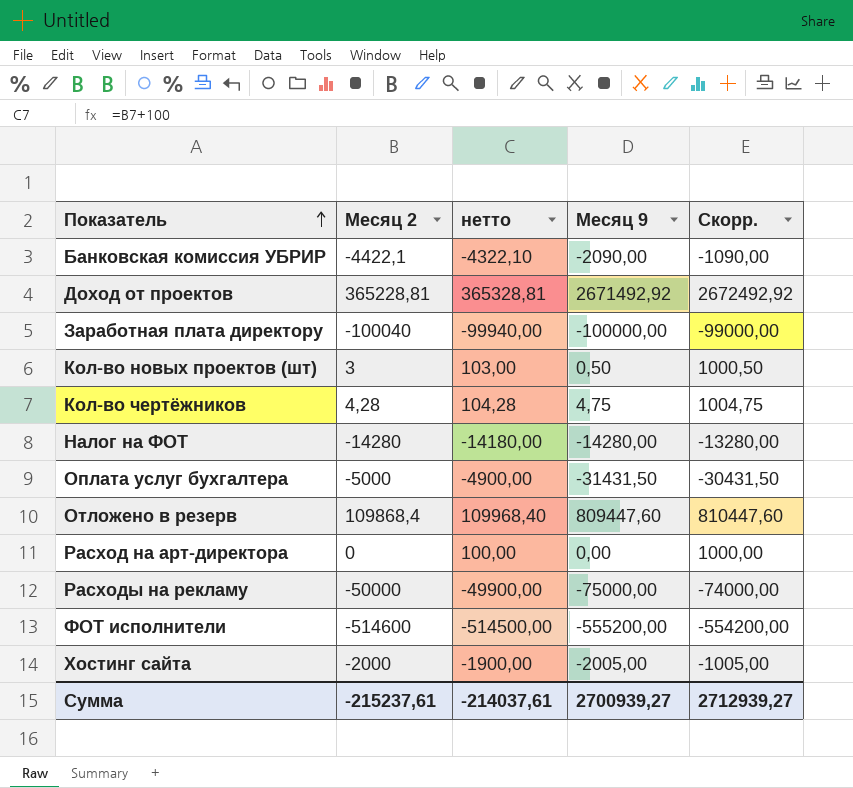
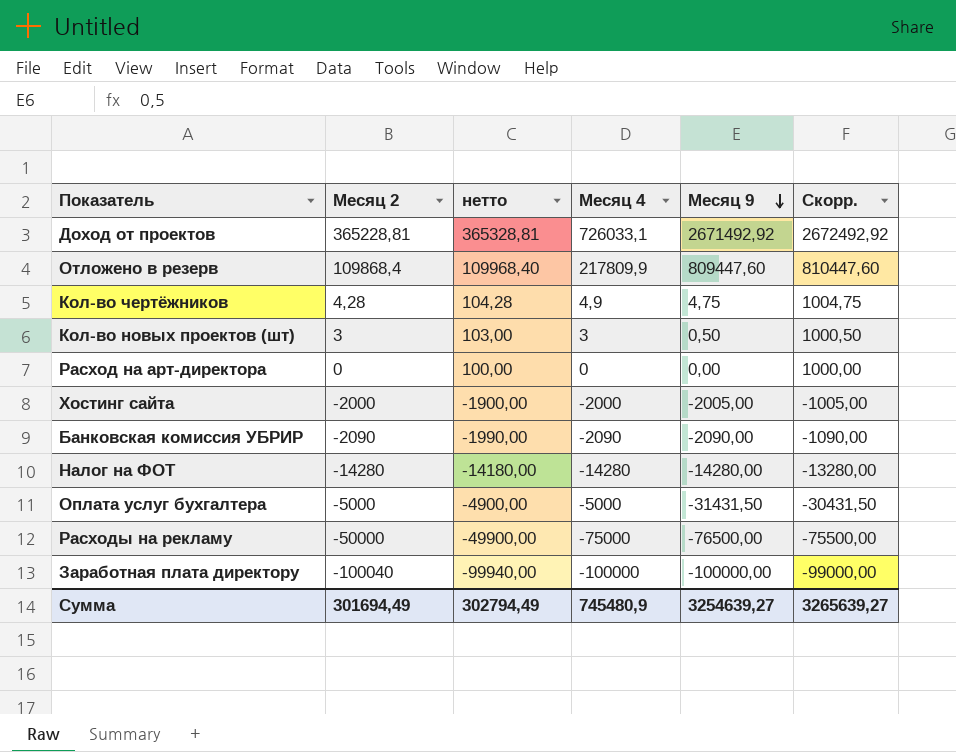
row order: Показатель ascending -> Месяц 9 descending
column Месяц 4 | position: none -> 4
row ФОТ исполнители: -514600 | -514500,00 | -555200,00 | -554200,00 -> none
Банковская комиссия УБРИР | Месяц 2: -4422,1 -> -2090
Банковская комиссия УБРИР | нетто: -4322,10 -> -1990,00
Расходы на рекламу | Месяц 9: -75000,00 -> -76500,00
Расходы на рекламу | Скорр.: -74000,00 -> -75500,00
Сумма | Месяц 2: -215237,61 -> 301694,49
Сумма | нетто: -214037,61 -> 302794,49
Сумма | Месяц 9: 2700939,27 -> 3254639,27
Сумма | Скорр.: 2712939,27 -> 3265639,27

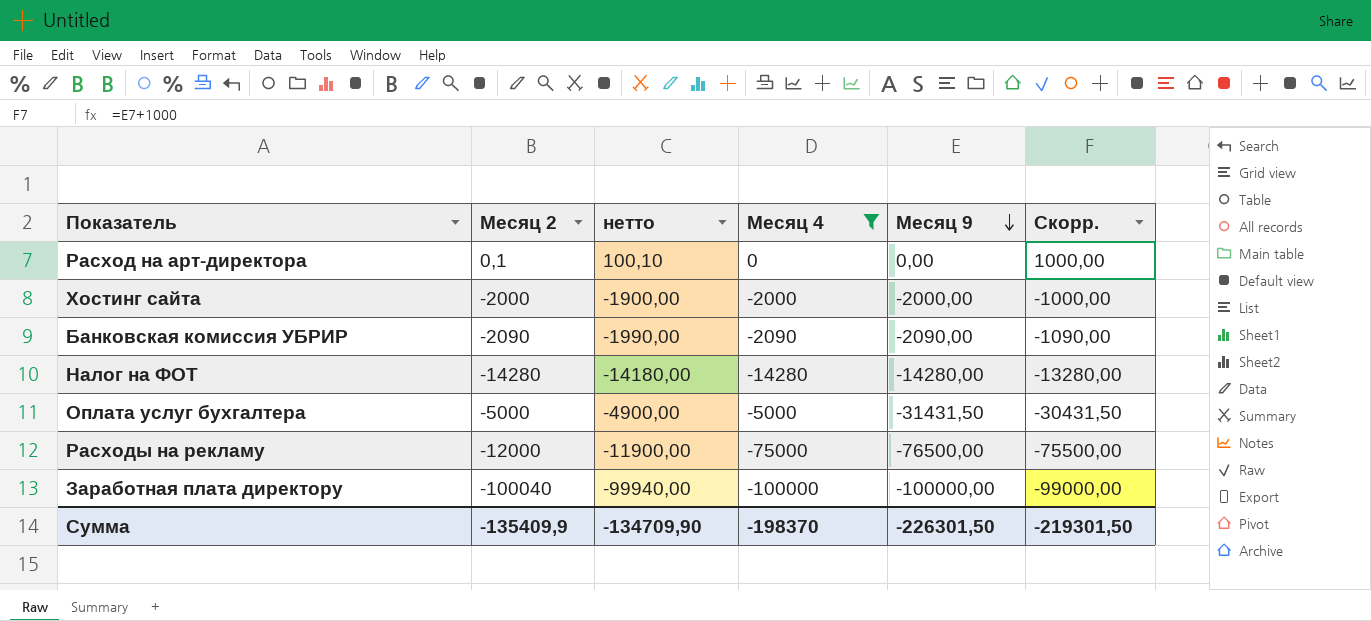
filter: none -> Месяц 4 <= 0
Расход на арт-директора | Месяц 2: 0 -> 0,1
Расход на арт-директора | нетто: 100,00 -> 100,10
Хостинг сайта | Месяц 9: -2005,00 -> -2000,00
Хостинг сайта | Скорр.: -1005,00 -> -1000,00
Расходы на рекламу | Месяц 2: -50000 -> -12000
Расходы на рекламу | нетто: -49900,00 -> -11900,00
Сумма | Месяц 2: 301694,49 -> -135409,9
Сумма | нетто: 302794,49 -> -134709,90
Сумма | Месяц 4: 745480,9 -> -198370
Сумма | Месяц 9: 3254639,27 -> -226301,50
Сумма | Скорр.: 3265639,27 -> -219301,50

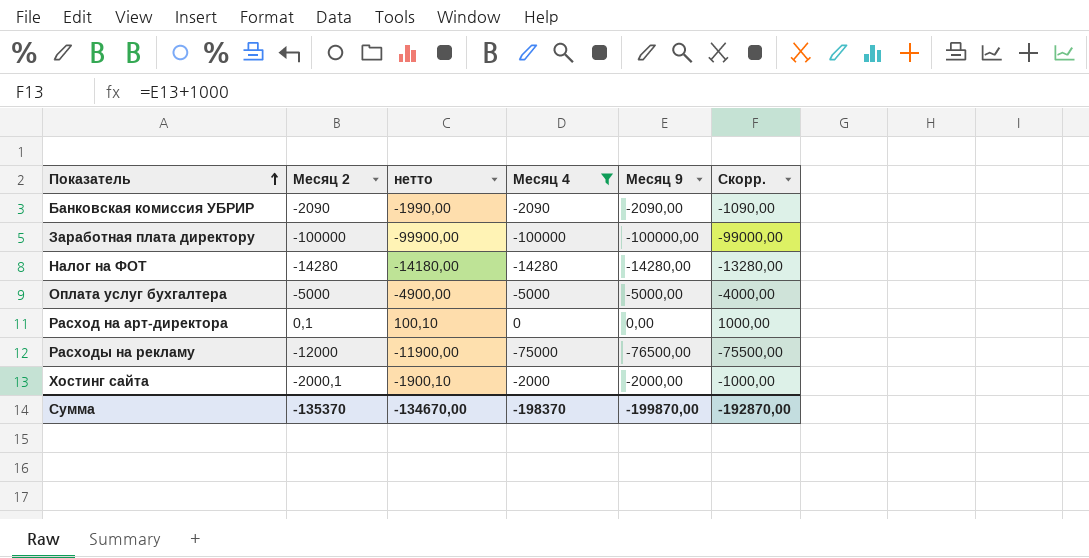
row order: Месяц 9 descending -> Показатель ascending
Заработная плата директору | Месяц 2: -100040 -> -100000
Заработная плата директору | нетто: -99940,00 -> -99900,00
Оплата услуг бухгалтера | Месяц 9: -31431,50 -> -5000,00
Оплата услуг бухгалтера | Скорр.: -30431,50 -> -4000,00
Хостинг сайта | Месяц 2: -2000 -> -2000,1
Хостинг сайта | нетто: -1900,00 -> -1900,10
Сумма | Месяц 2: -135409,9 -> -135370
Сумма | нетто: -134709,90 -> -134670,00
Сумма | Месяц 9: -226301,50 -> -199870,00
Сумма | Скорр.: -219301,50 -> -192870,00

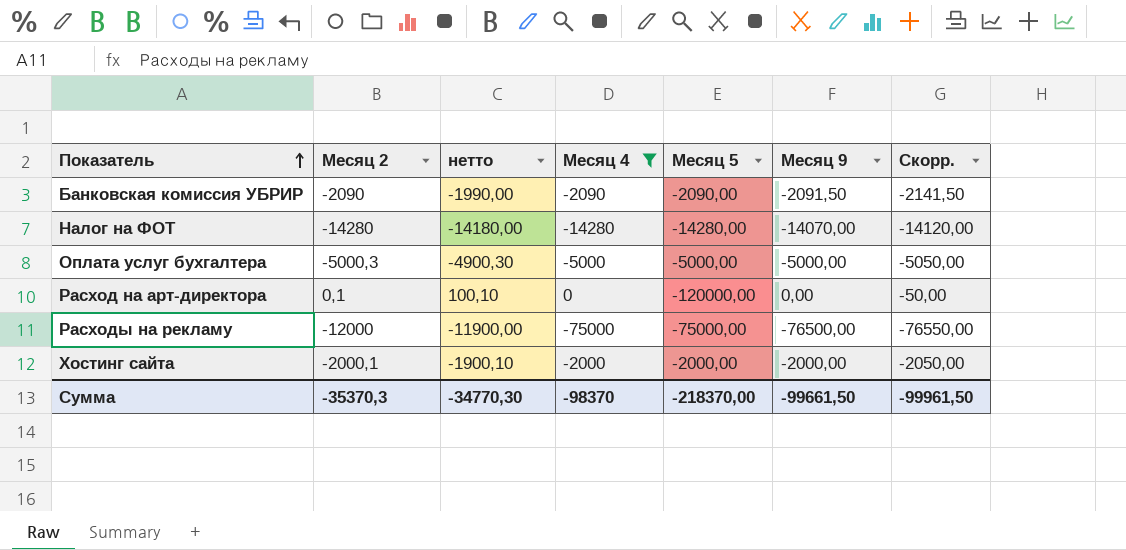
column Месяц 5 | position: none -> 5
column Скорр. | formula: [Месяц 9] + 1000 -> [Месяц 9] - 50
row Заработная плата директору: -100000 | -99900,00 | -100000 | -100000,00 | -99000,00 -> none
Банковская комиссия УБРИР | Месяц 9: -2090,00 -> -2091,50
Налог на ФОТ | Месяц 9: -14280,00 -> -14070,00
Оплата услуг бухгалтера | Месяц 2: -5000 -> -5000,3
Оплата услуг бухгалтера | нетто: -4900,00 -> -4900,30
Сумма | Месяц 2: -135370 -> -35370,3
Сумма | нетто: -134670,00 -> -34770,30
Сумма | Месяц 4: -198370 -> -98370
Сумма | Месяц 9: -199870,00 -> -99661,50
Сумма | Скорр.: -192870,00 -> -99961,50

